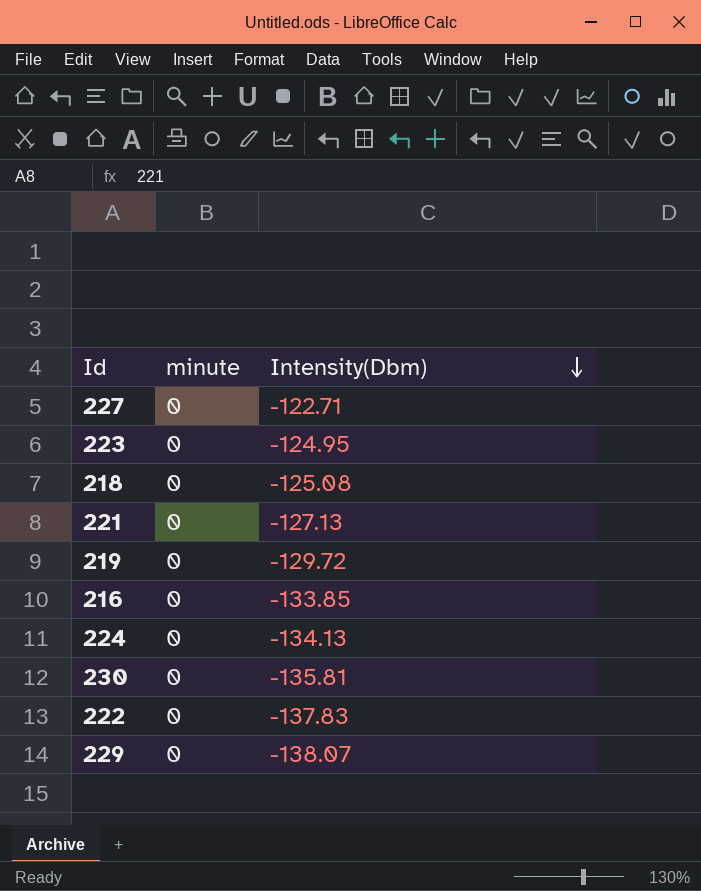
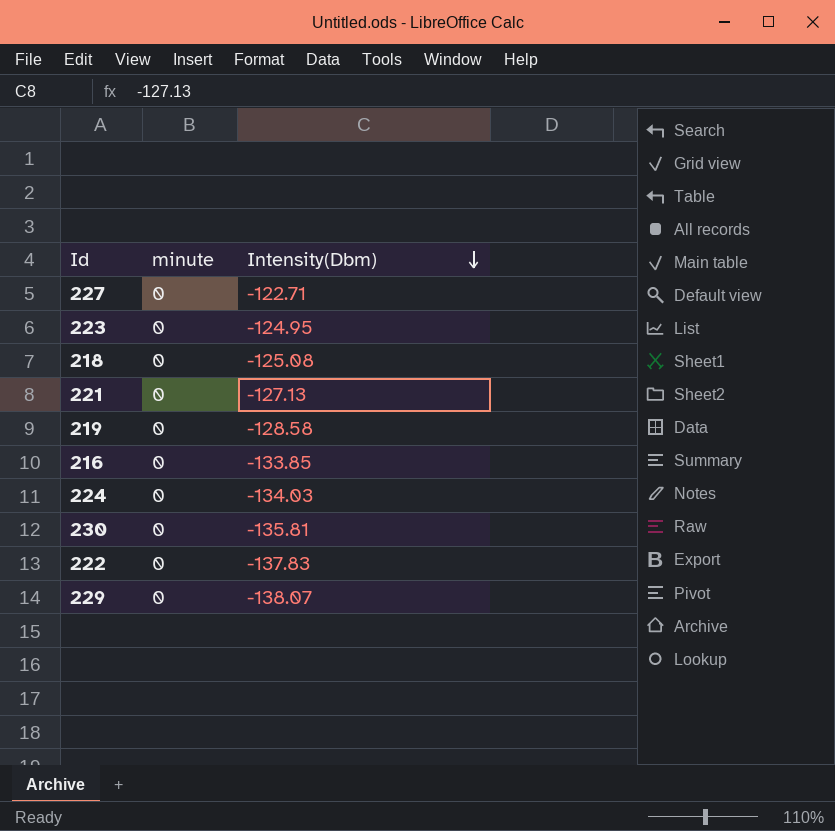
219 | Intensity(Dbm): -129.72 -> -128.58
224 | Intensity(Dbm): -134.13 -> -134.03

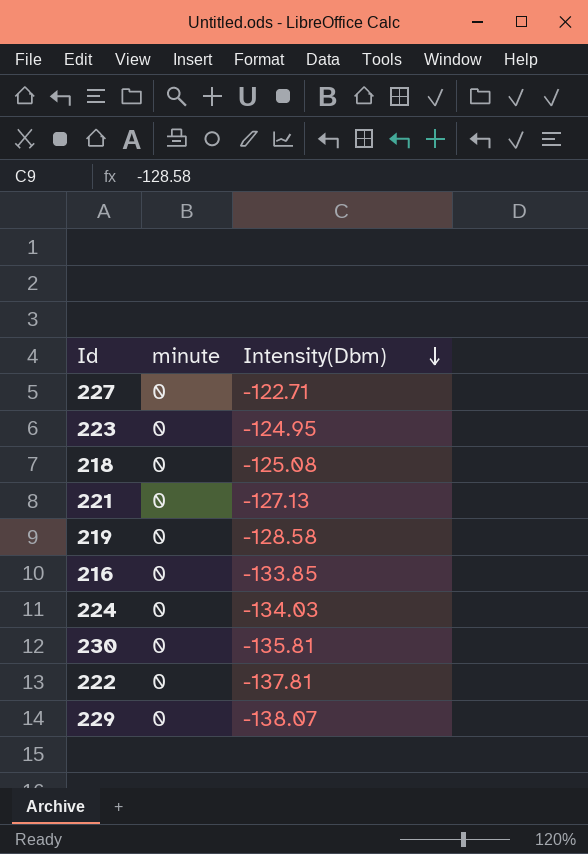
222 | Intensity(Dbm): -137.83 -> -137.81

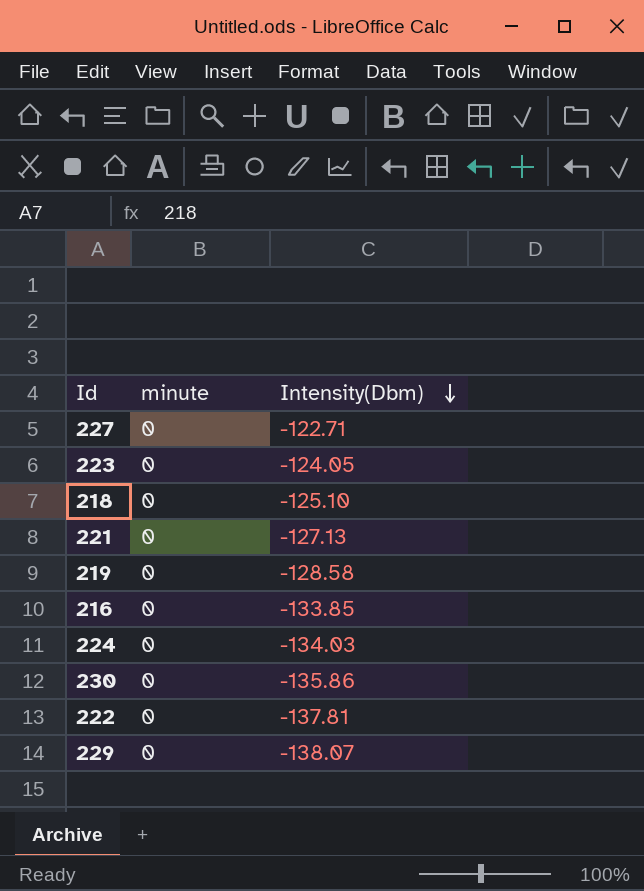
223 | Intensity(Dbm): -124.95 -> -124.05
218 | Intensity(Dbm): -125.08 -> -125.10
230 | Intensity(Dbm): -135.81 -> -135.86

